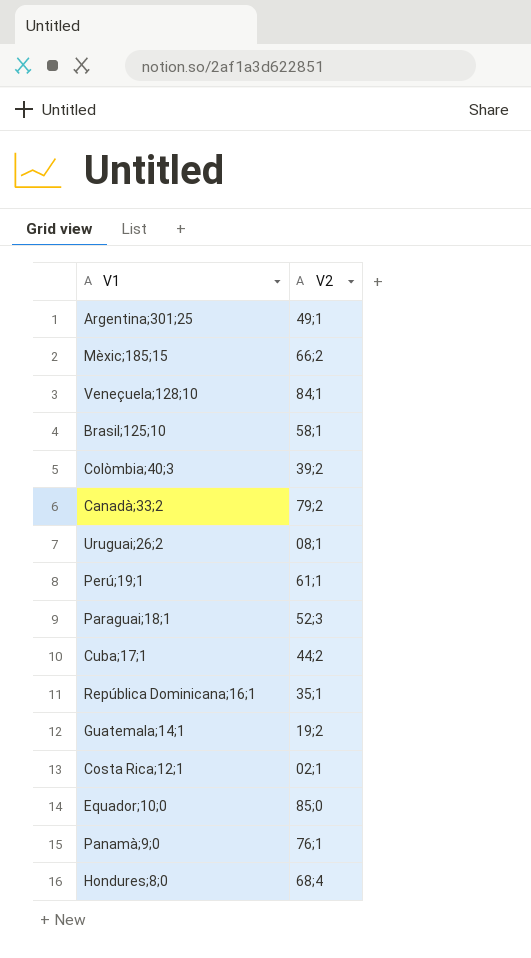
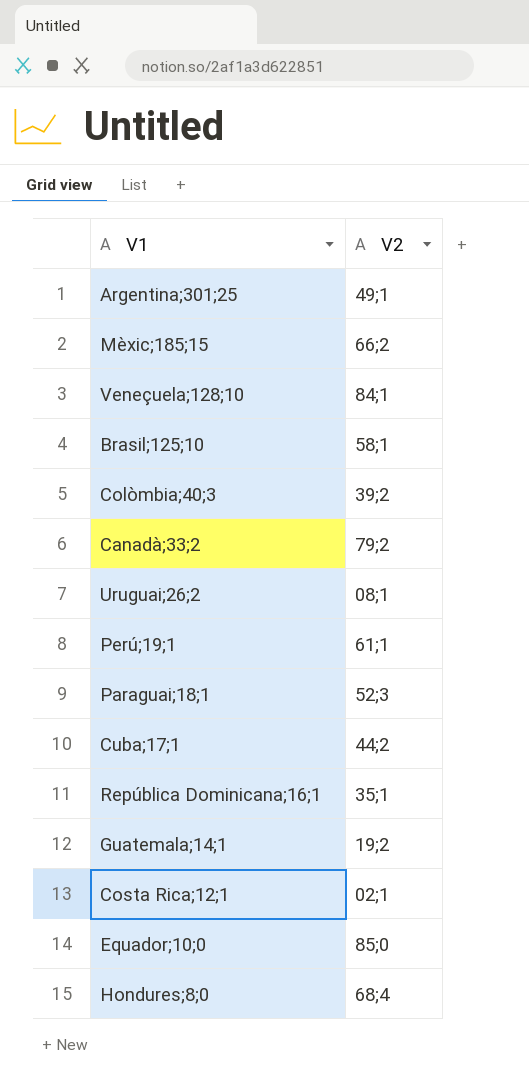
row Panamà;9;0: 76;1 -> none

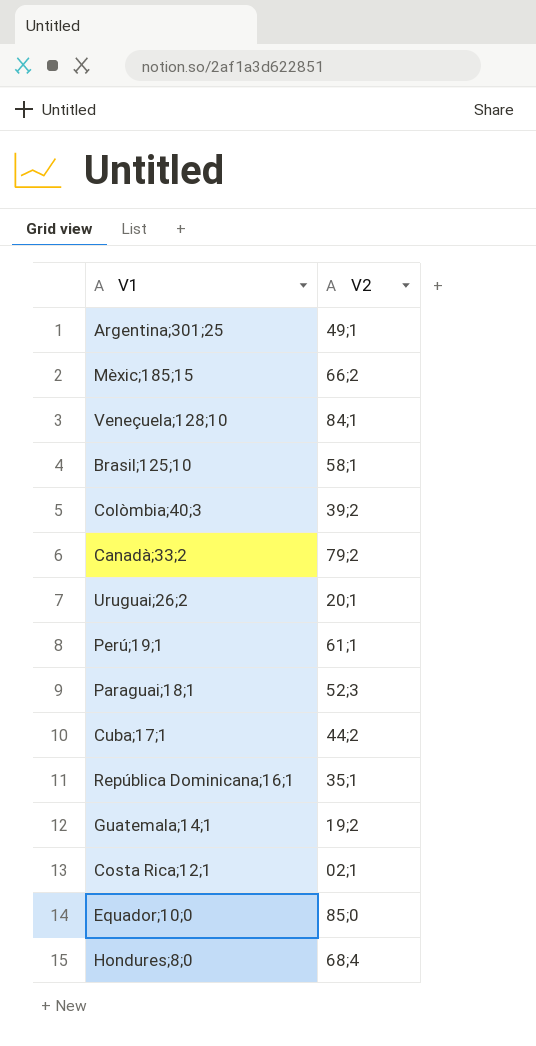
Uruguai;26;2 | V2: 08;1 -> 20;1

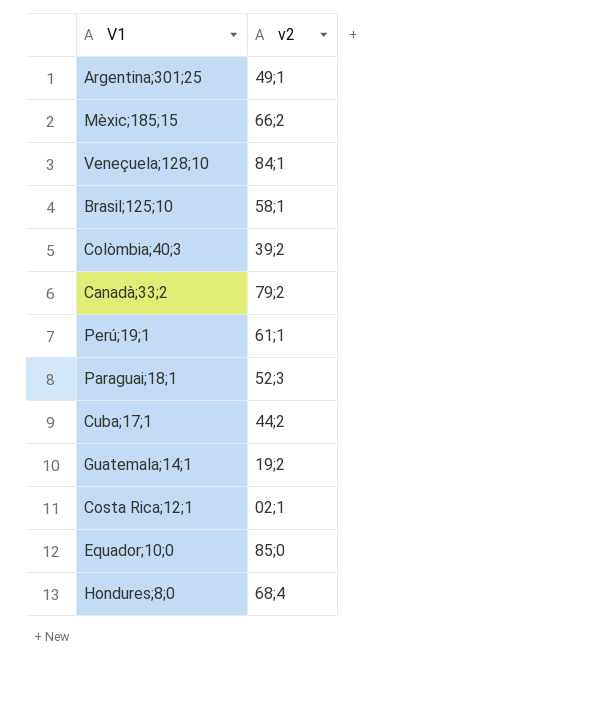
column name: V2 -> v2
row Uruguai;26;2: 20;1 -> none
row República Dominicana;16;1: 35;1 -> none

